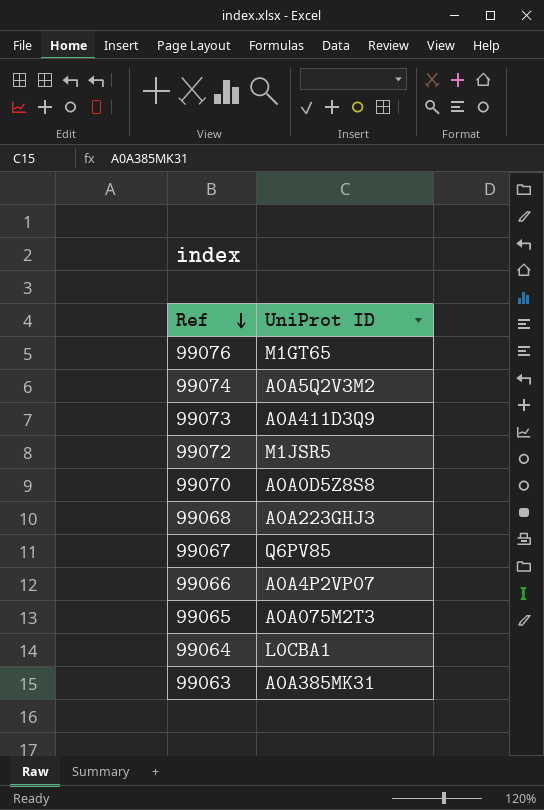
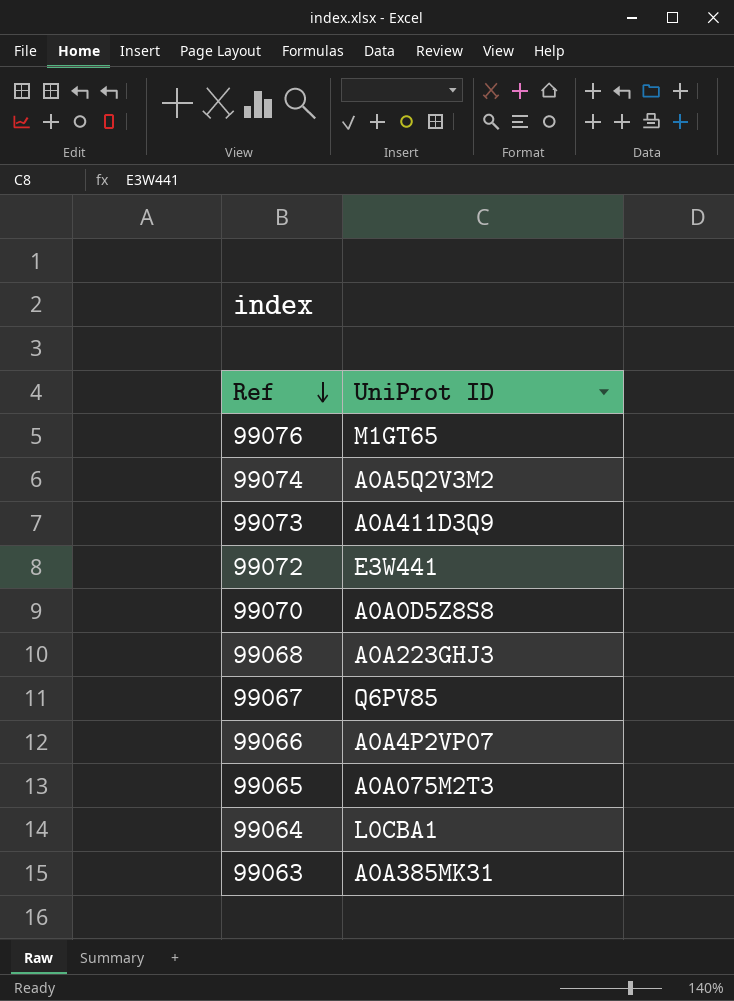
99072 | UniProt ID: M1JSR5 -> E3W441

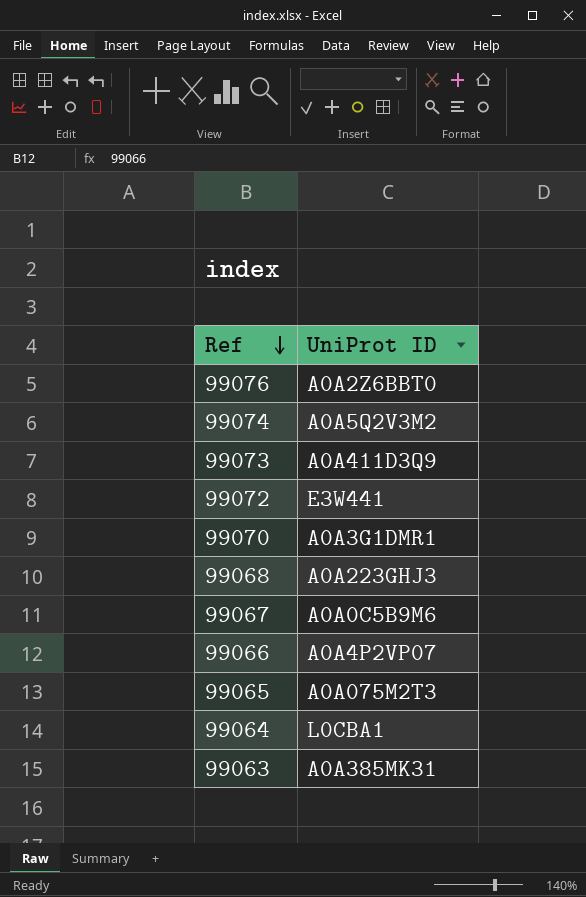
99076 | UniProt ID: M1GT65 -> A0A2Z6BBT0
99070 | UniProt ID: A0A0D5Z8S8 -> A0A3G1DMR1
99067 | UniProt ID: Q6PV85 -> A0A0C5B9M6

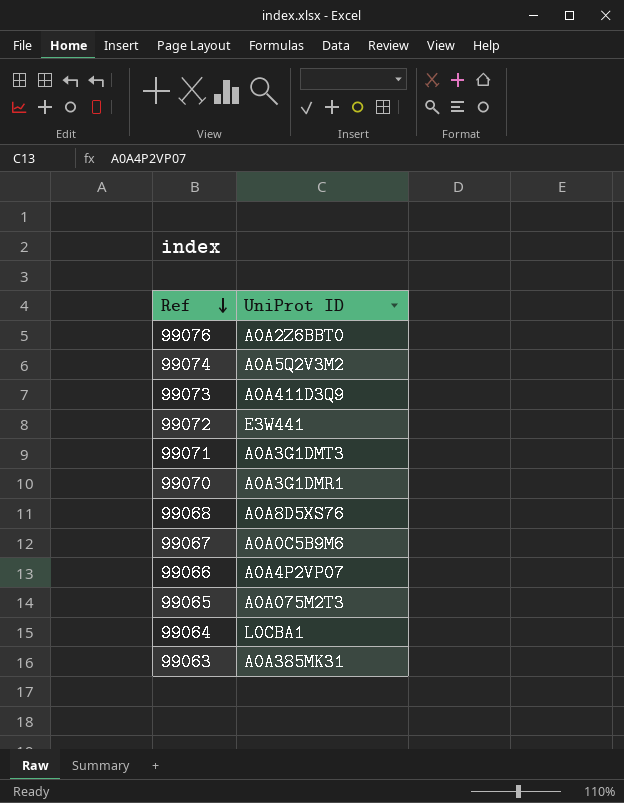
row 99071: none -> A0A3G1DMT3
99068 | UniProt ID: A0A223GHJ3 -> A0A8D5XS76

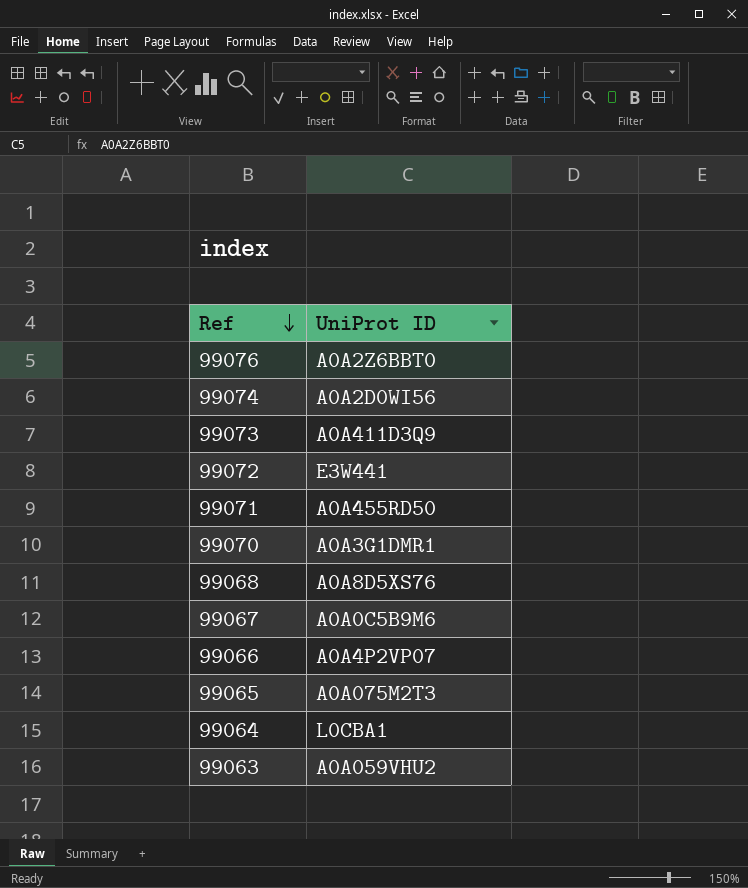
99074 | UniProt ID: A0A5Q2V3M2 -> A0A2D0WI56
99071 | UniProt ID: A0A3G1DMT3 -> A0A455RD50
99063 | UniProt ID: A0A385MK31 -> A0A059VHU2

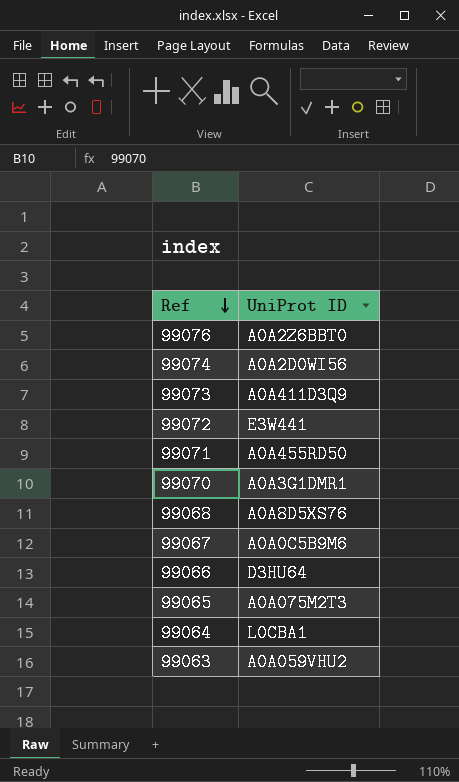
99066 | UniProt ID: A0A4P2VP07 -> D3HU64

